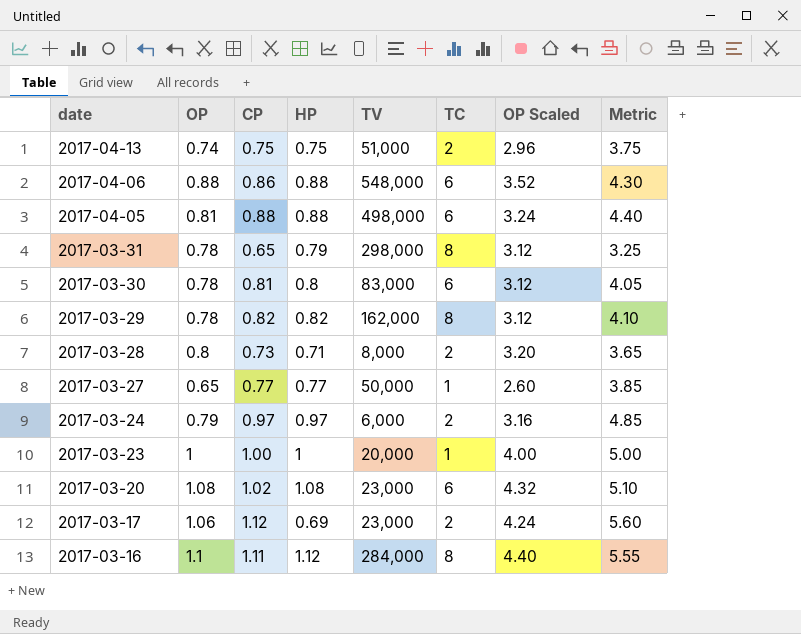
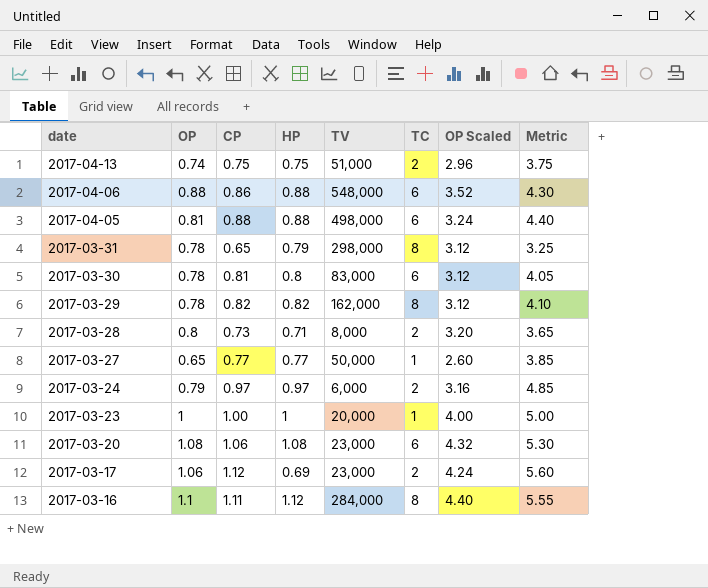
2017-03-20 | CP: 1.02 -> 1.06
2017-03-20 | Metric: 5.10 -> 5.30

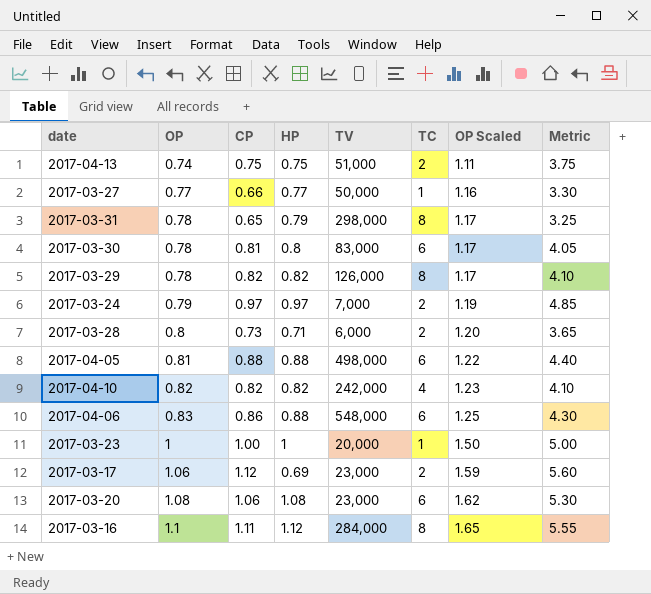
row order: date descending -> OP ascending
column OP Scaled | formula: [OP] * 4 -> [OP] * 1.5
2017-03-27 | OP: 0.65 -> 0.77
2017-03-27 | CP: 0.77 -> 0.66
2017-03-27 | Metric: 3.85 -> 3.30
2017-03-29 | TV: 162,000 -> 126,000
2017-03-24 | TV: 6,000 -> 7,000
2017-03-28 | TV: 8,000 -> 6,000
row 2017-04-10: none -> 0.82 | 0.82 | 0.82 | 242,000 | 4 | 1.23 | 4.10
2017-04-06 | OP: 0.88 -> 0.83

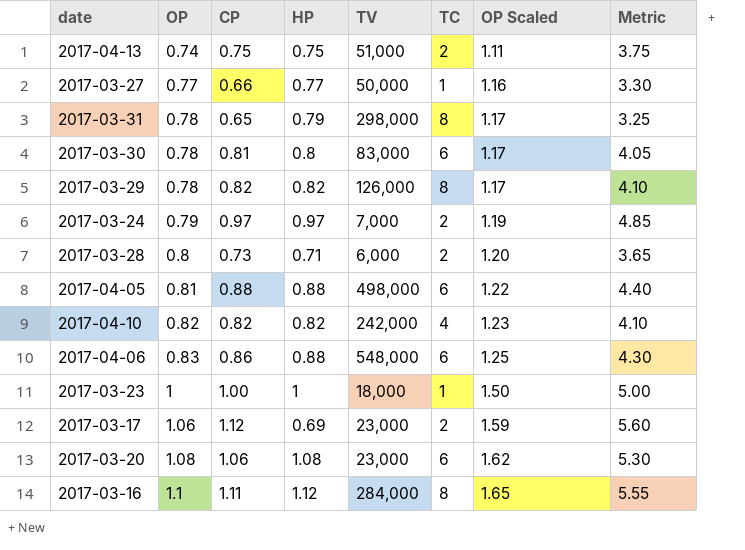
2017-03-23 | TV: 20,000 -> 18,000

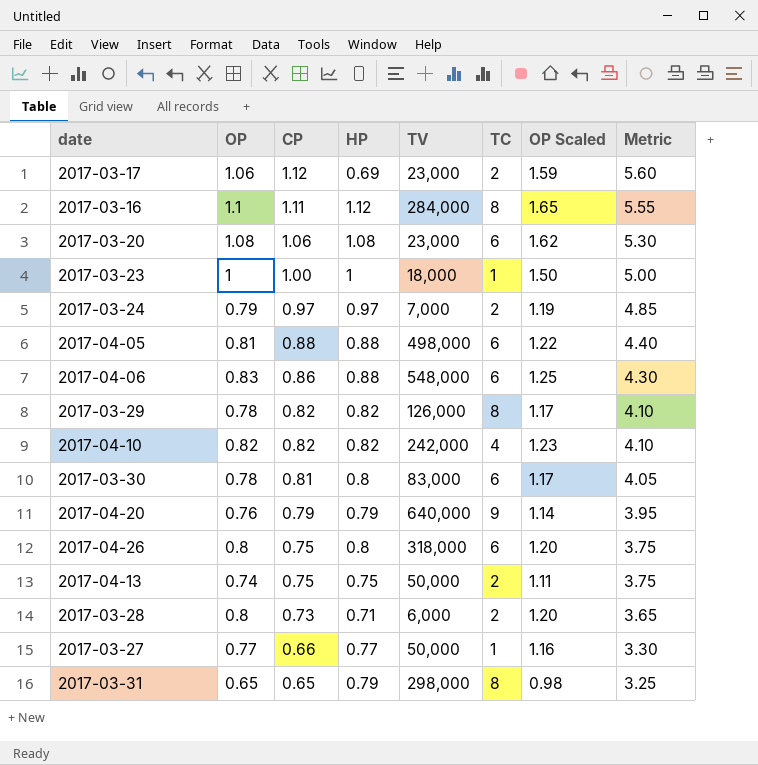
row order: OP ascending -> CP descending
row 2017-04-20: none -> 0.76 | 0.79 | 0.79 | 640,000 | 9 | 1.14 | 3.95
row 2017-04-26: none -> 0.8 | 0.75 | 0.8 | 318,000 | 6 | 1.20 | 3.75
2017-04-13 | TV: 51,000 -> 50,000
2017-03-31 | OP: 0.78 -> 0.65
2017-03-31 | OP Scaled: 1.17 -> 0.98

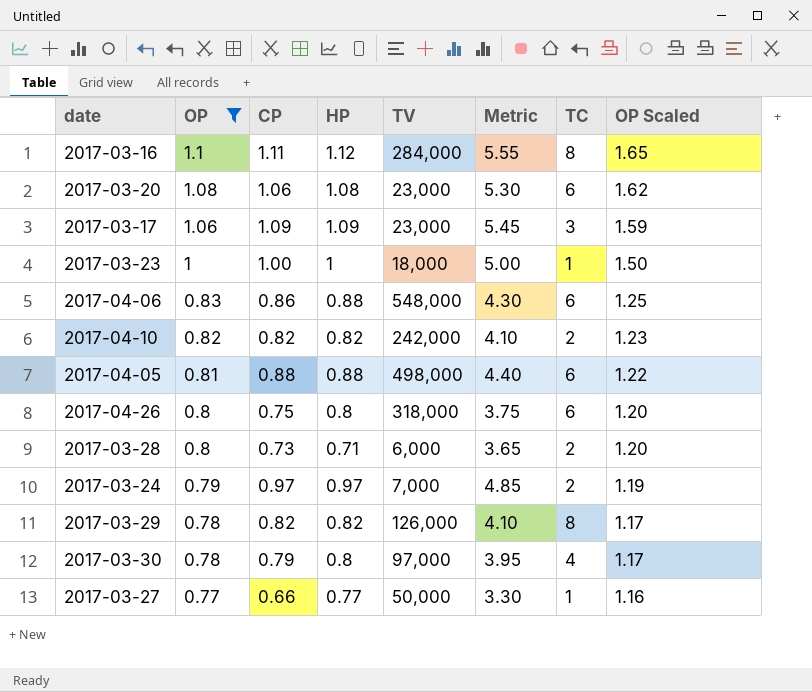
filter: none -> OP >= 0.77
row order: CP descending -> OP descending
column Metric | position: 8 -> 6
2017-03-17 | CP: 1.12 -> 1.09
2017-03-17 | HP: 0.69 -> 1.09
2017-03-17 | Metric: 5.60 -> 5.45
2017-03-17 | TC: 2 -> 3
2017-04-10 | TC: 4 -> 2
2017-03-30 | CP: 0.81 -> 0.79
2017-03-30 | TV: 83,000 -> 97,000
2017-03-30 | Metric: 4.05 -> 3.95
2017-03-30 | TC: 6 -> 4

